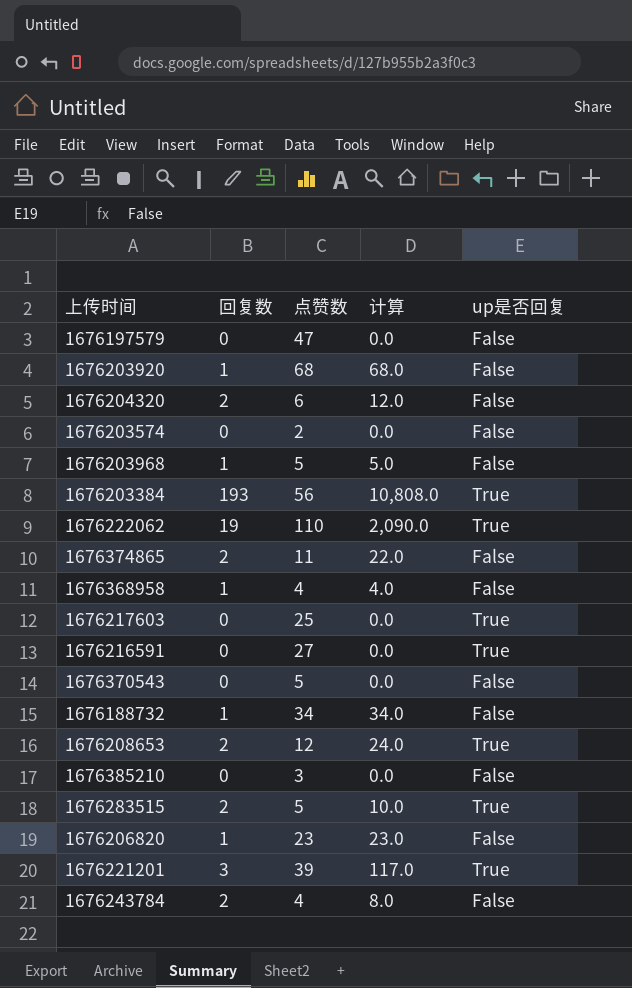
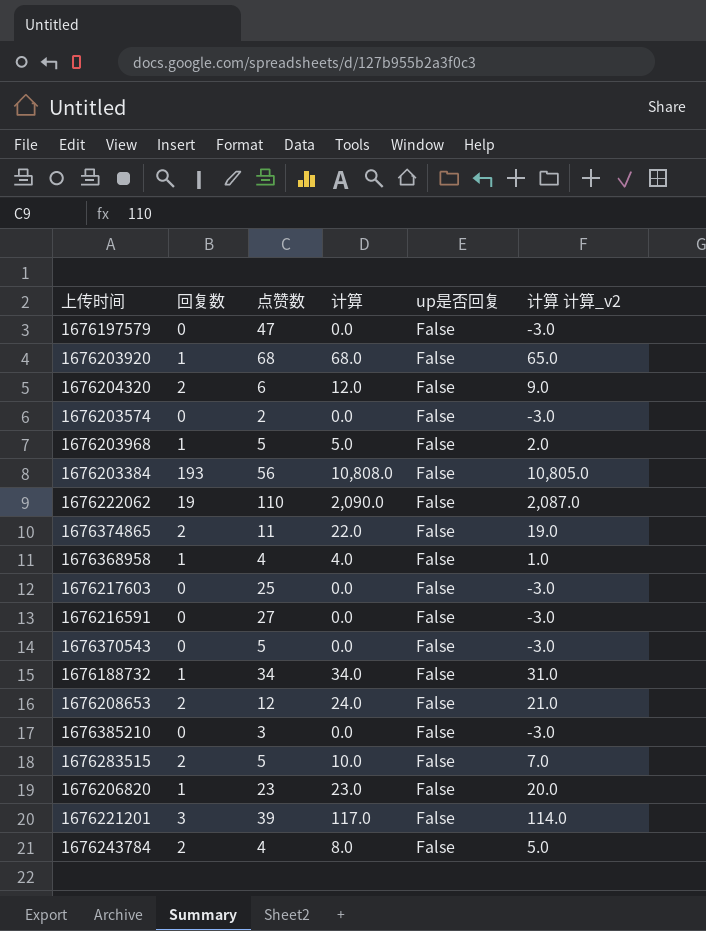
column 计算 计算_v2 | formula: none -> [计算] - 3
1676203384 | up是否回复: True -> False
1676222062 | up是否回复: True -> False
1676217603 | up是否回复: True -> False
1676216591 | up是否回复: True -> False
1676208653 | up是否回复: True -> False
1676283515 | up是否回复: True -> False
1676221201 | up是否回复: True -> False

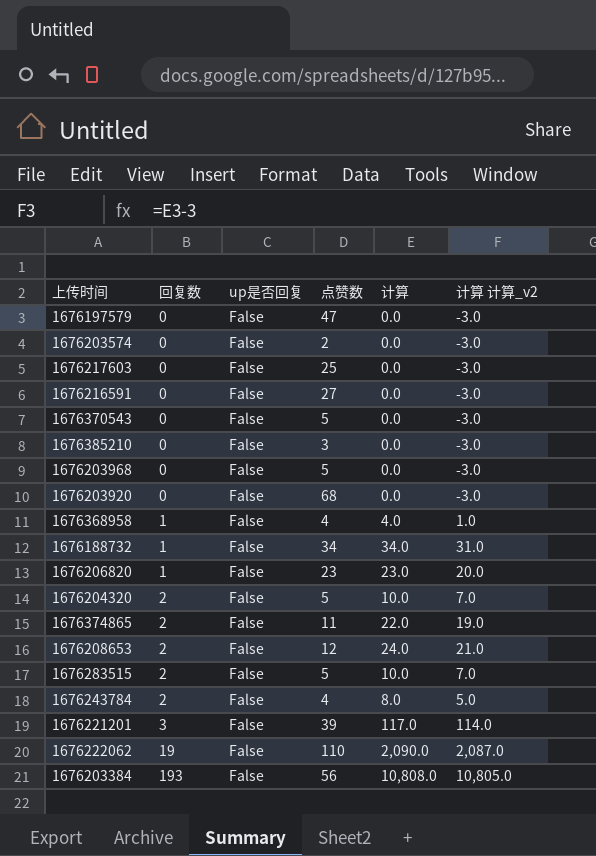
row order: none -> 回复数 ascending
column up是否回复 | position: 5 -> 3
1676203968 | 回复数: 1 -> 0
1676203968 | 计算: 5.0 -> 0.0
1676203968 | 计算 计算_v2: 2.0 -> -3.0
1676203920 | 回复数: 1 -> 0
1676203920 | 计算: 68.0 -> 0.0
1676203920 | 计算 计算_v2: 65.0 -> -3.0
1676204320 | 点赞数: 6 -> 5
1676204320 | 计算: 12.0 -> 10.0
1676204320 | 计算 计算_v2: 9.0 -> 7.0

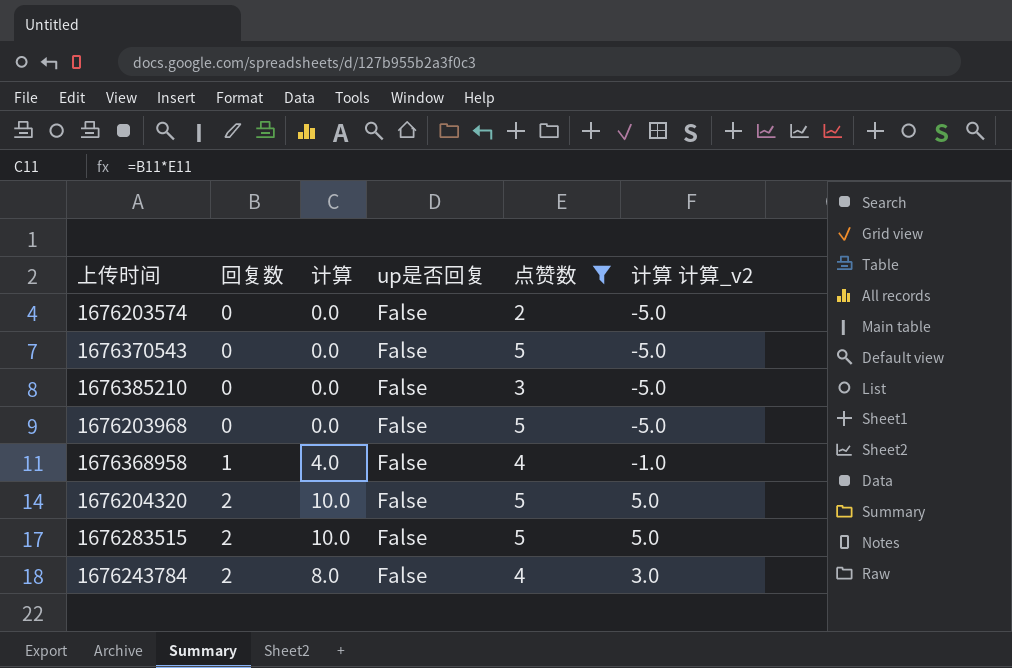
filter: none -> 点赞数 <= 5
column 计算 | position: 5 -> 3
column 计算 计算_v2 | formula: [计算] - 3 -> [计算] - 5

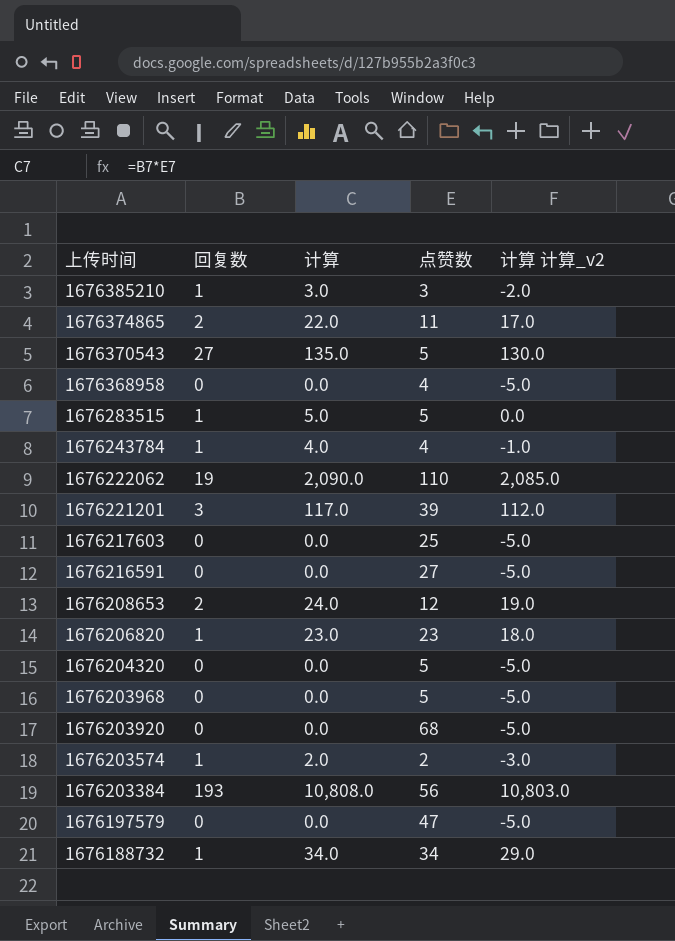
filter: 点赞数 <= 5 -> none
row order: 回复数 ascending -> 上传时间 descending
column up是否回复 | position: 4 -> none
1676385210 | 回复数: 0 -> 1
1676385210 | 计算: 0.0 -> 3.0
1676385210 | 计算 计算_v2: -5.0 -> -2.0
1676370543 | 回复数: 0 -> 27
1676370543 | 计算: 0.0 -> 135.0
1676370543 | 计算 计算_v2: -5.0 -> 130.0
1676368958 | 回复数: 1 -> 0
1676368958 | 计算: 4.0 -> 0.0
1676368958 | 计算 计算_v2: -1.0 -> -5.0
1676283515 | 回复数: 2 -> 1
1676283515 | 计算: 10.0 -> 5.0
1676283515 | 计算 计算_v2: 5.0 -> 0.0
1676243784 | 回复数: 2 -> 1
1676243784 | 计算: 8.0 -> 4.0
1676243784 | 计算 计算_v2: 3.0 -> -1.0
1676204320 | 回复数: 2 -> 0
1676204320 | 计算: 10.0 -> 0.0
1676204320 | 计算 计算_v2: 5.0 -> -5.0
1676203574 | 回复数: 0 -> 1
1676203574 | 计算: 0.0 -> 2.0
1676203574 | 计算 计算_v2: -5.0 -> -3.0

